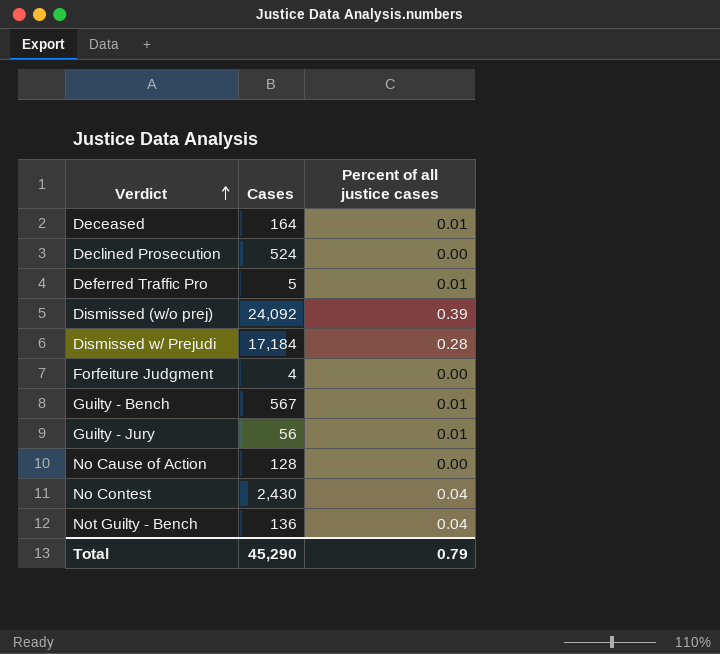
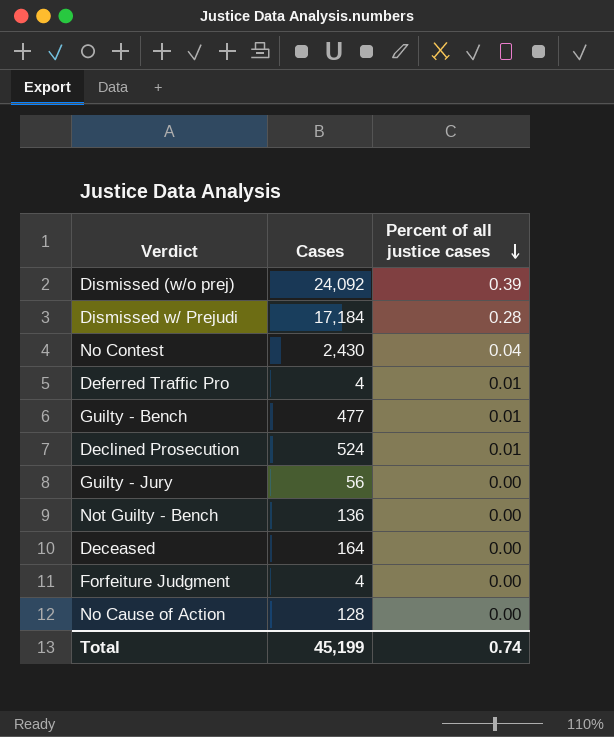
row order: Verdict ascending -> Percent of all justice cases descending
Deferred Traffic Pro | Cases: 5 -> 4
Guilty - Bench | Cases: 567 -> 477
Declined Prosecution | Percent of all justice cases: 0.00 -> 0.01
Guilty - Jury | Percent of all justice cases: 0.01 -> 0.00
Not Guilty - Bench | Percent of all justice cases: 0.04 -> 0.00
Deceased | Percent of all justice cases: 0.01 -> 0.00
Total | Cases: 45,290 -> 45,199
Total | Percent of all justice cases: 0.79 -> 0.74

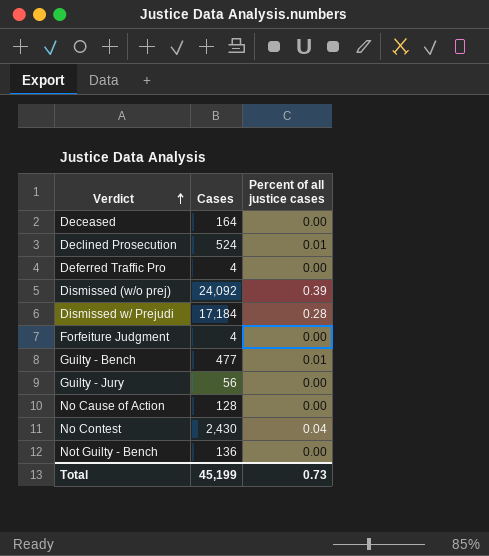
row order: Percent of all justice cases descending -> Verdict ascending
Deferred Traffic Pro | Percent of all justice cases: 0.01 -> 0.00
Total | Percent of all justice cases: 0.74 -> 0.73

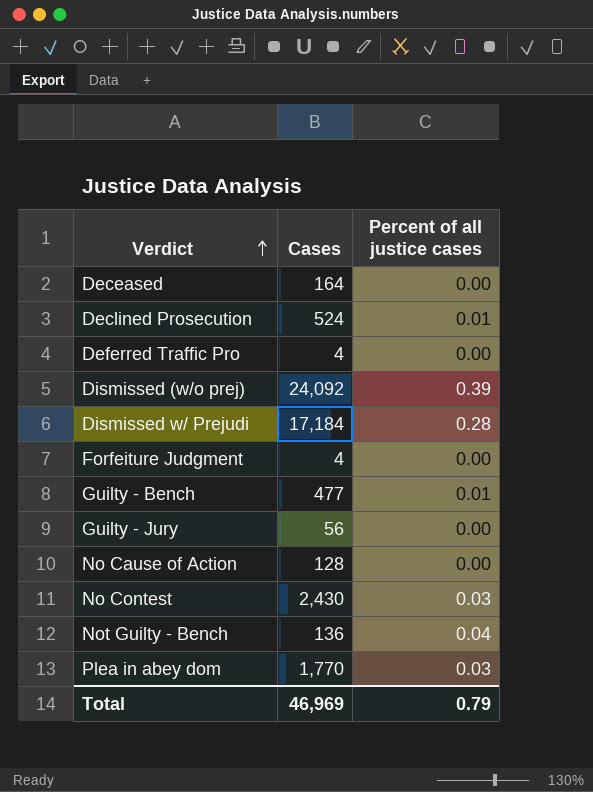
No Contest | Percent of all justice cases: 0.04 -> 0.03
Not Guilty - Bench | Percent of all justice cases: 0.00 -> 0.04
row Plea in abey dom: none -> 1,770 | 0.03
Total | Cases: 45,199 -> 46,969
Total | Percent of all justice cases: 0.73 -> 0.79

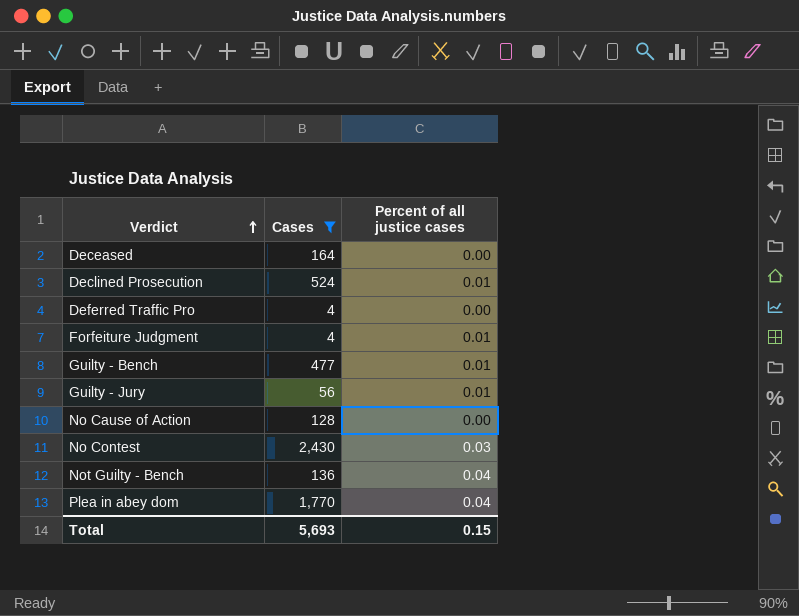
filter: none -> Cases <= 2,430
Forfeiture Judgment | Percent of all justice cases: 0.00 -> 0.01
Guilty - Jury | Percent of all justice cases: 0.00 -> 0.01
Plea in abey dom | Percent of all justice cases: 0.03 -> 0.04
Total | Cases: 46,969 -> 5,693
Total | Percent of all justice cases: 0.79 -> 0.15

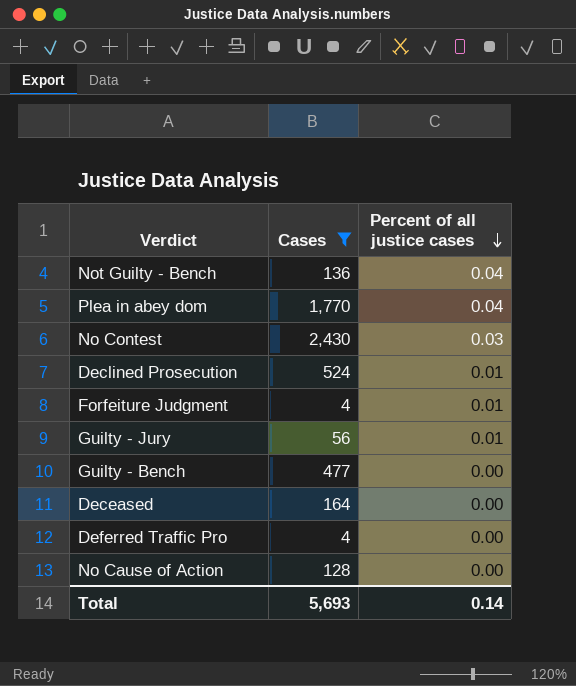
row order: Verdict ascending -> Percent of all justice cases descending
Guilty - Bench | Percent of all justice cases: 0.01 -> 0.00
Total | Percent of all justice cases: 0.15 -> 0.14

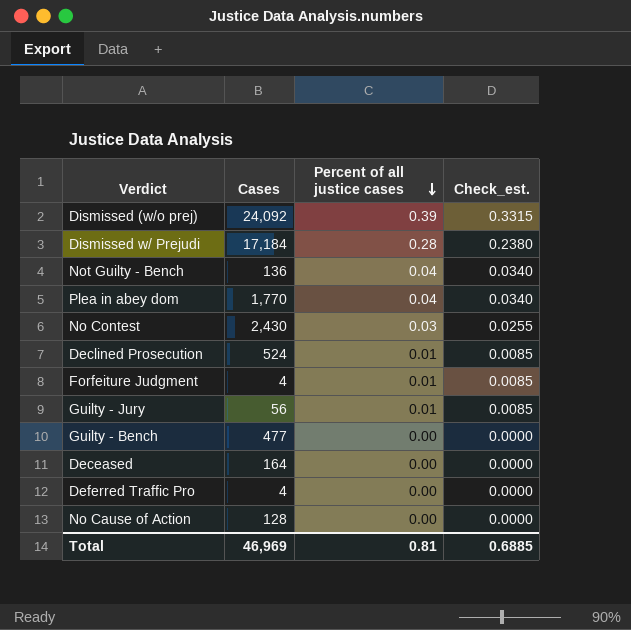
filter: Cases <= 2,430 -> none
column Check_est. | formula: none -> [Percent of all justice cases] * 0.85
Total | Cases: 5,693 -> 46,969
Total | Percent of all justice cases: 0.14 -> 0.81

